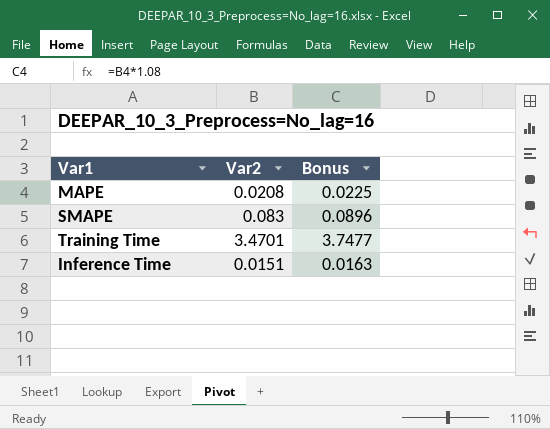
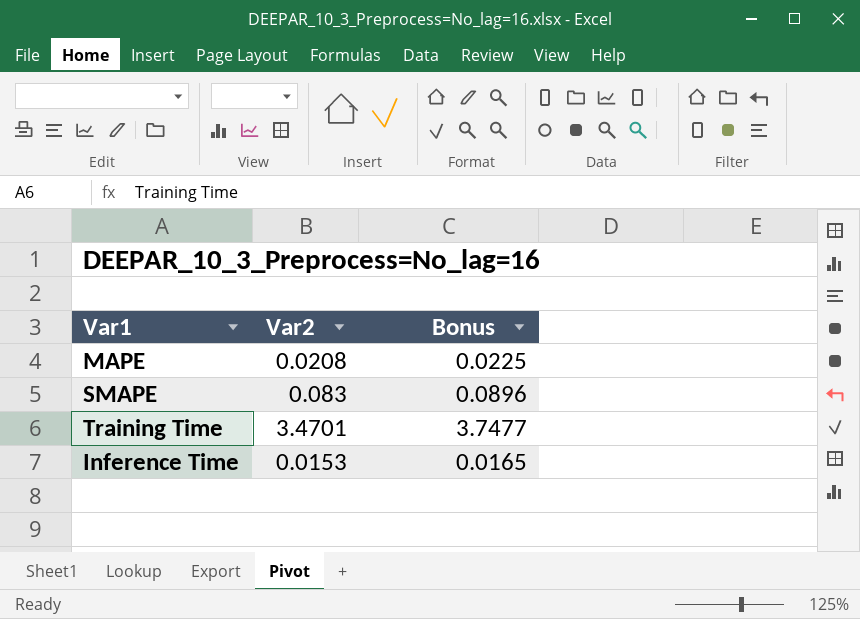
Inference Time | Var2: 0.0151 -> 0.0153
Inference Time | Bonus: 0.0163 -> 0.0165

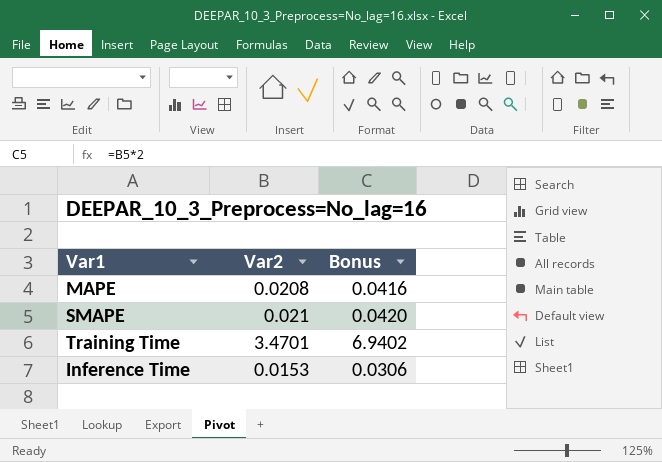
column Bonus | formula: [Var2] * 1.08 -> [Var2] * 2
SMAPE | Var2: 0.083 -> 0.021

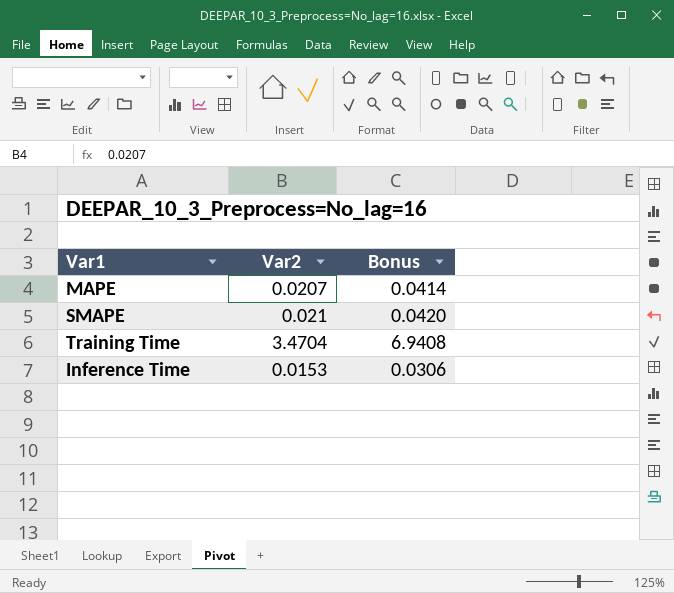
MAPE | Var2: 0.0208 -> 0.0207
MAPE | Bonus: 0.0416 -> 0.0414
Training Time | Var2: 3.4701 -> 3.4704
Training Time | Bonus: 6.9402 -> 6.9408

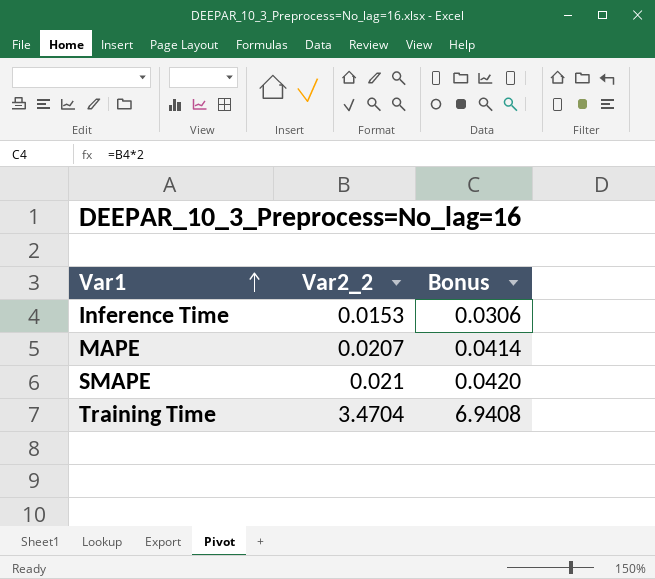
row order: none -> Var1 ascending
column name: Var2 -> Var2_2

